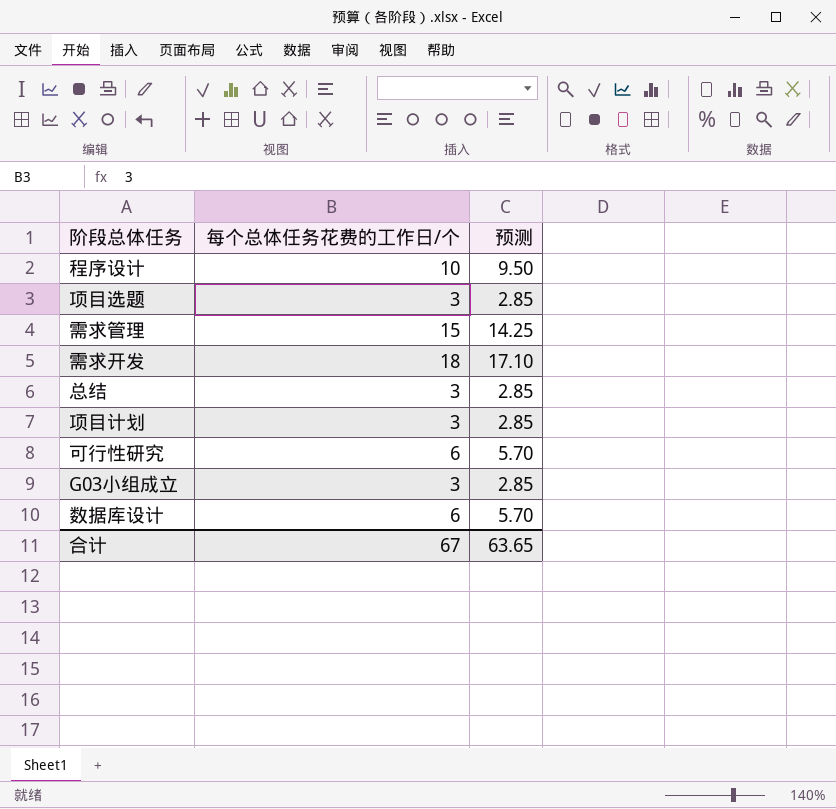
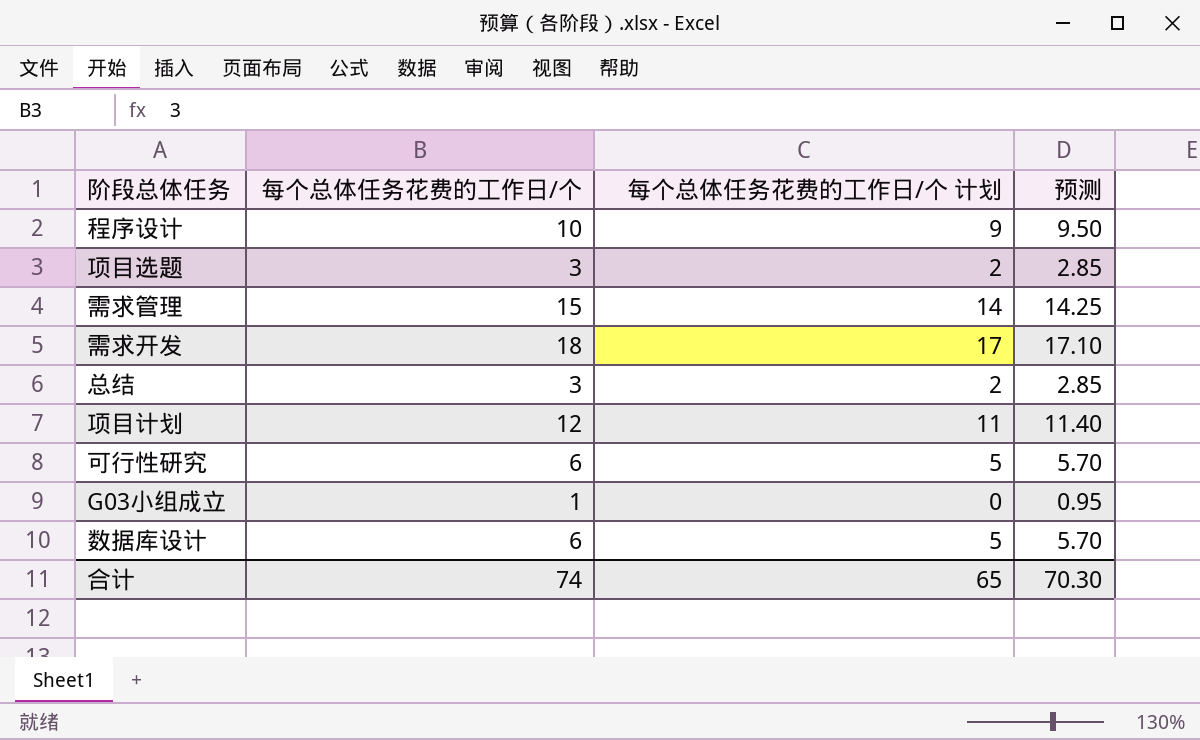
column 每个总体任务花费的工作日/个 计划 | formula: none -> [每个总体任务花费的工作日/个] - 1
项目计划 | 每个总体任务花费的工作日/个: 3 -> 12
项目计划 | 预测: 2.85 -> 11.40
G03小组成立 | 每个总体任务花费的工作日/个: 3 -> 1
G03小组成立 | 预测: 2.85 -> 0.95
合计 | 每个总体任务花费的工作日/个: 67 -> 74
合计 | 预测: 63.65 -> 70.30

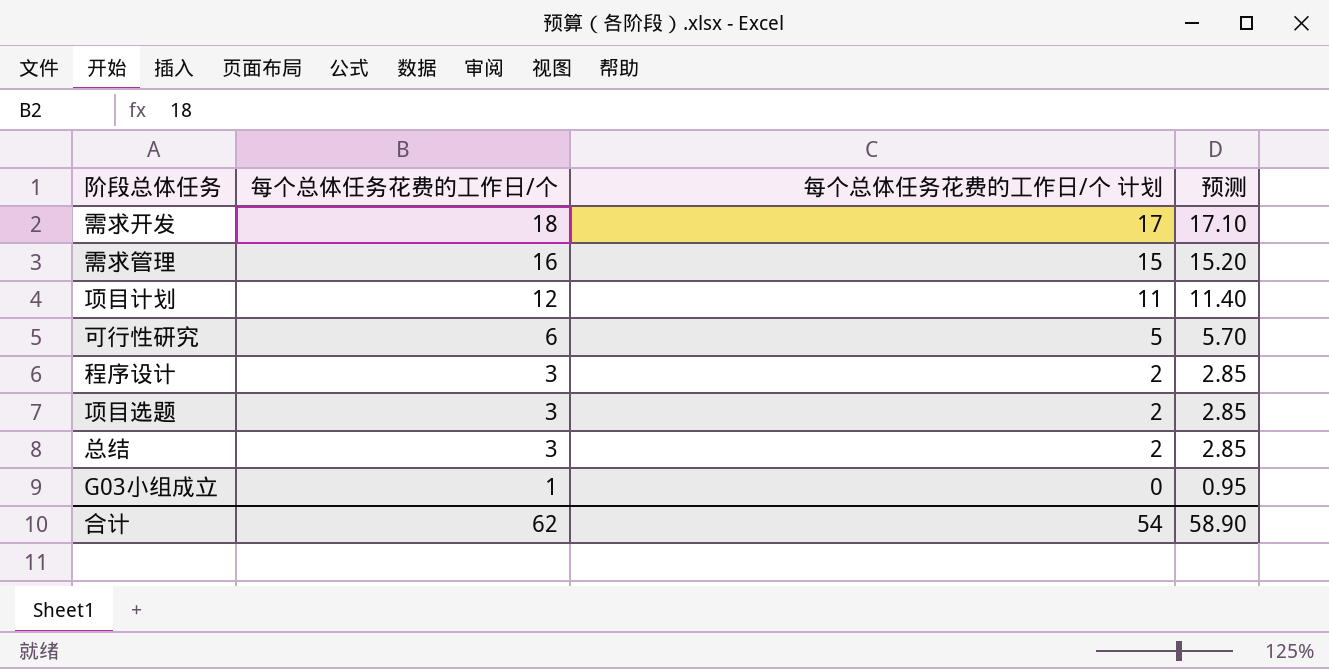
row order: none -> 每个总体任务花费的工作日/个 descending
row 数据库设计: 6 | 5 | 5.70 -> none
需求管理 | 每个总体任务花费的工作日/个: 15 -> 16
需求管理 | 每个总体任务花费的工作日/个 计划: 14 -> 15
需求管理 | 预测: 14.25 -> 15.20
程序设计 | 每个总体任务花费的工作日/个: 10 -> 3
程序设计 | 每个总体任务花费的工作日/个 计划: 9 -> 2
程序设计 | 预测: 9.50 -> 2.85
合计 | 每个总体任务花费的工作日/个: 74 -> 62
合计 | 每个总体任务花费的工作日/个 计划: 65 -> 54
合计 | 预测: 70.30 -> 58.90

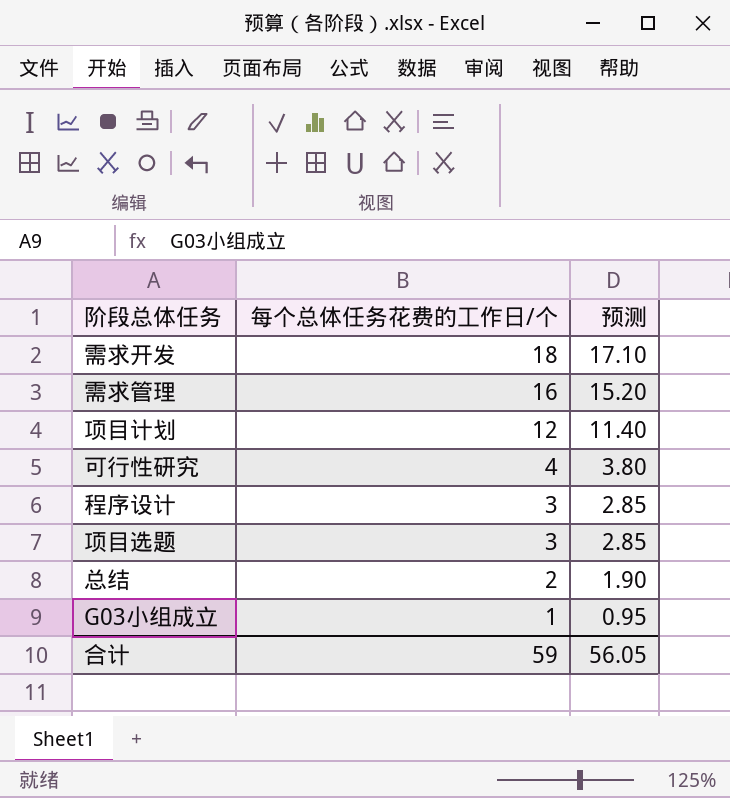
column 每个总体任务花费的工作日/个 计划 | formula: [每个总体任务花费的工作日/个] - 1 -> none
可行性研究 | 每个总体任务花费的工作日/个: 6 -> 4
可行性研究 | 预测: 5.70 -> 3.80
总结 | 每个总体任务花费的工作日/个: 3 -> 2
总结 | 预测: 2.85 -> 1.90
合计 | 每个总体任务花费的工作日/个: 62 -> 59
合计 | 预测: 58.90 -> 56.05

